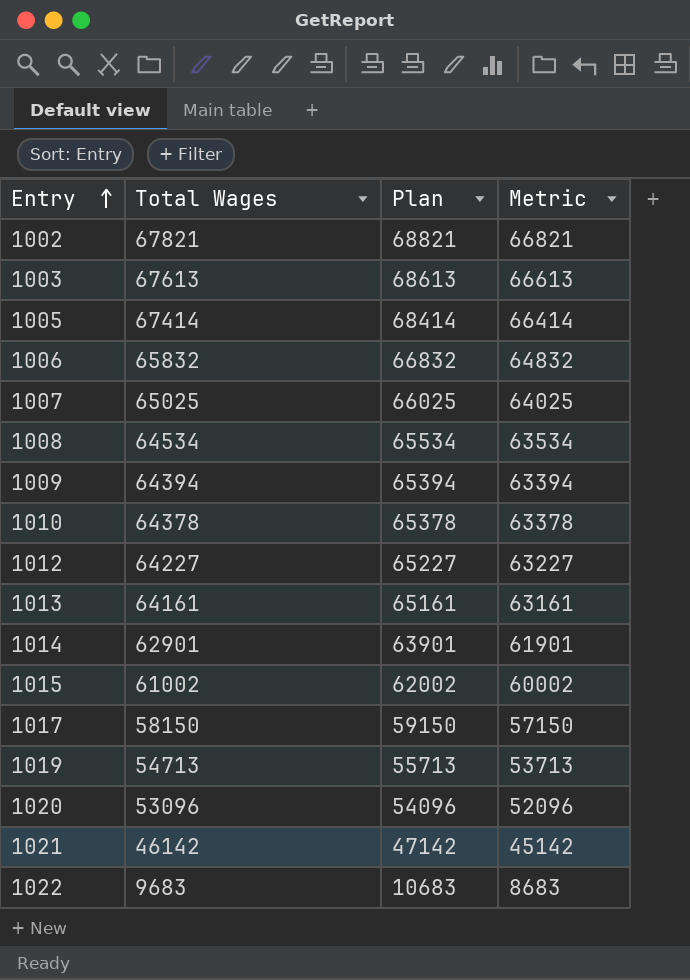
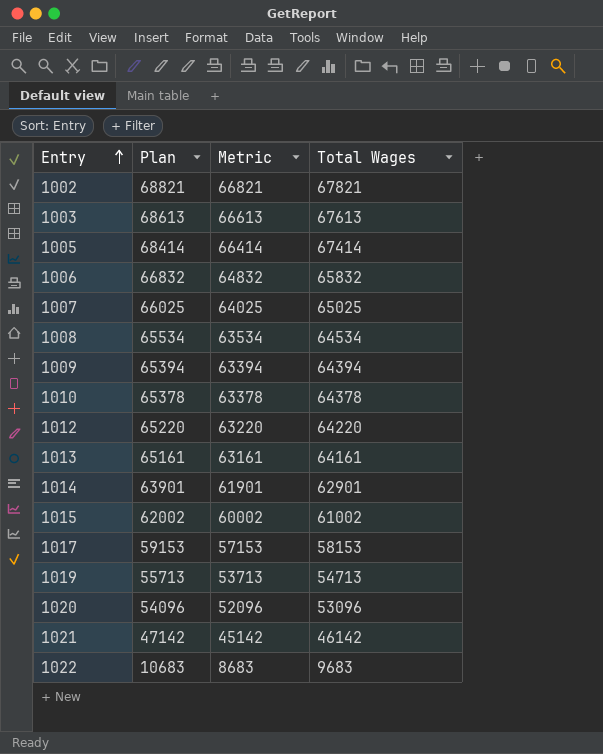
column Total Wages | position: 2 -> 4
1012 | Plan: 65227 -> 65220
1012 | Metric: 63227 -> 63220
1012 | Total Wages: 64227 -> 64220
1017 | Plan: 59150 -> 59153
1017 | Metric: 57150 -> 57153
1017 | Total Wages: 58150 -> 58153

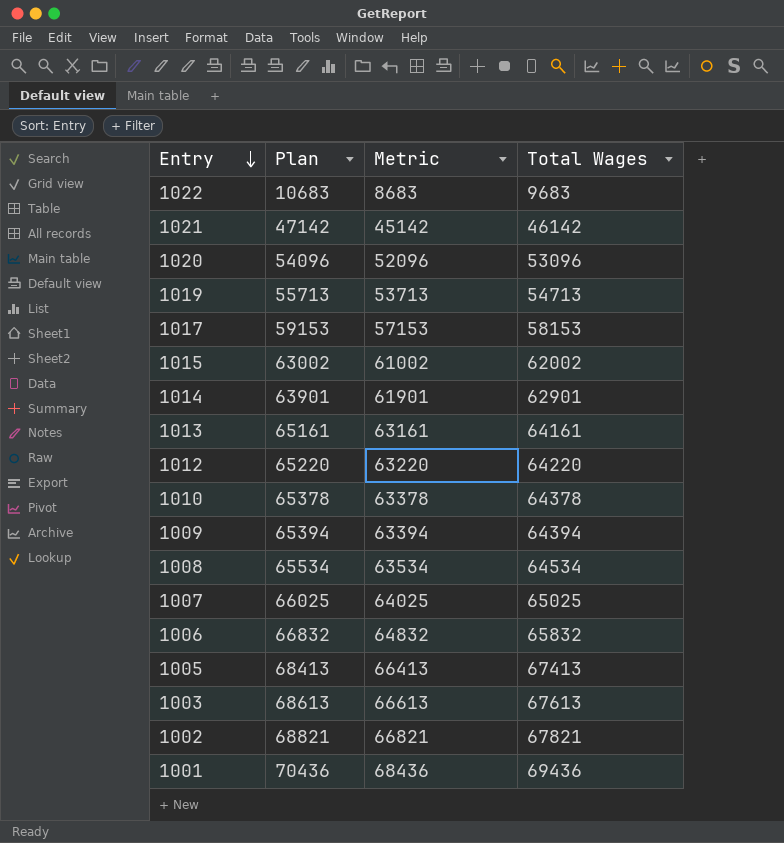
row order: Entry ascending -> Entry descending
1015 | Plan: 62002 -> 63002
1015 | Metric: 60002 -> 61002
1015 | Total Wages: 61002 -> 62002
1005 | Plan: 68414 -> 68413
1005 | Metric: 66414 -> 66413
1005 | Total Wages: 67414 -> 67413
row 1001: none -> 70436 | 68436 | 69436

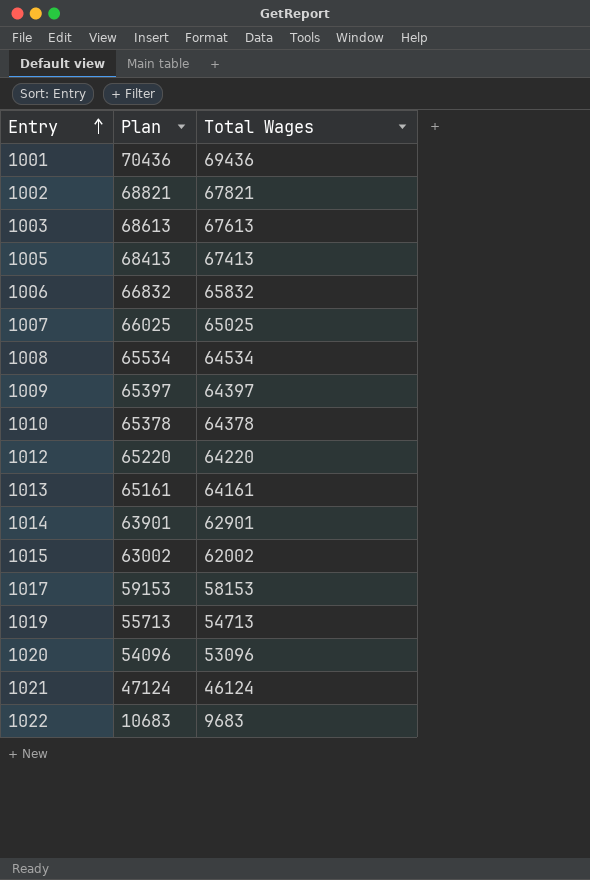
row order: Entry descending -> Entry ascending
column Metric | formula: [Total Wages] - 1000 -> none
1009 | Plan: 65394 -> 65397
1009 | Total Wages: 64394 -> 64397
1021 | Plan: 47142 -> 47124
1021 | Total Wages: 46142 -> 46124

